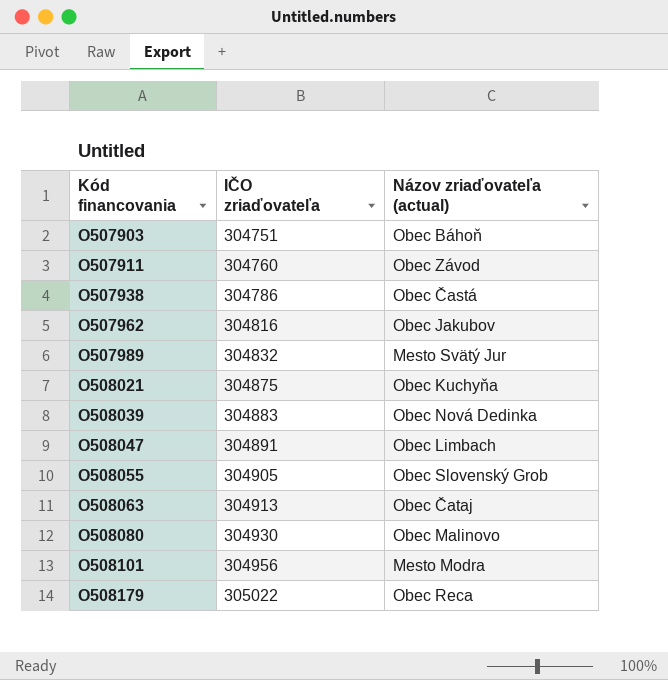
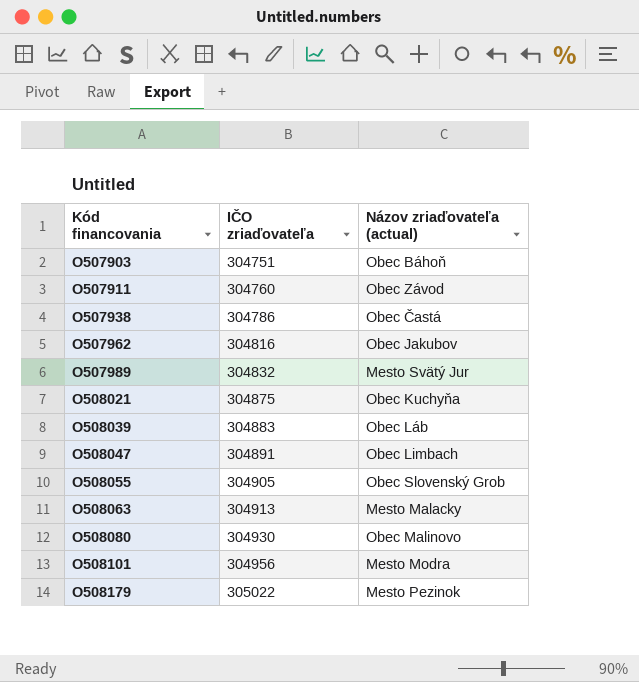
O508039 | Názov zriaďovateľa (actual): Obec Nová Dedinka -> Obec Láb
O508063 | Názov zriaďovateľa (actual): Obec Čataj -> Mesto Malacky
O508179 | Názov zriaďovateľa (actual): Obec Reca -> Mesto Pezinok

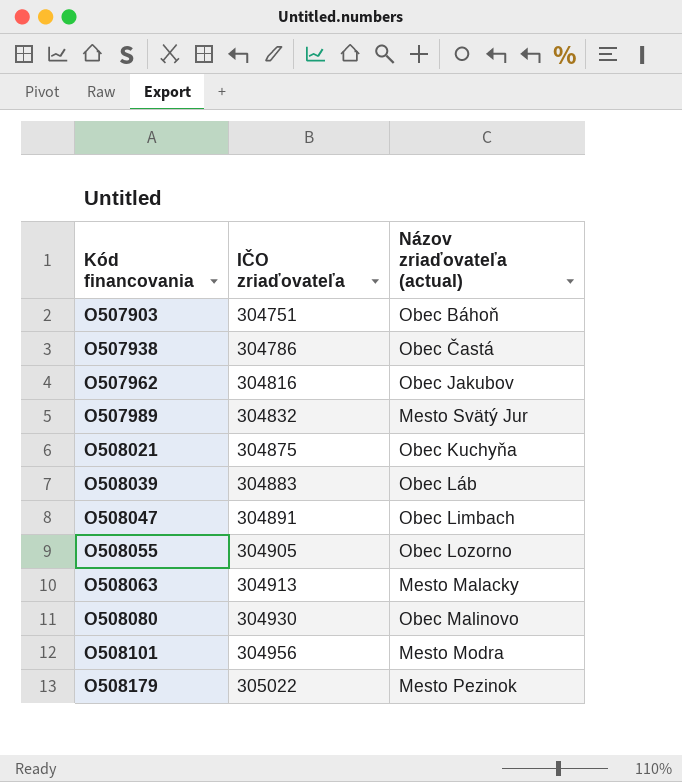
row O507911: 304760 | Obec Závod -> none
O508055 | Názov zriaďovateľa (actual): Obec Slovenský Grob -> Obec Lozorno

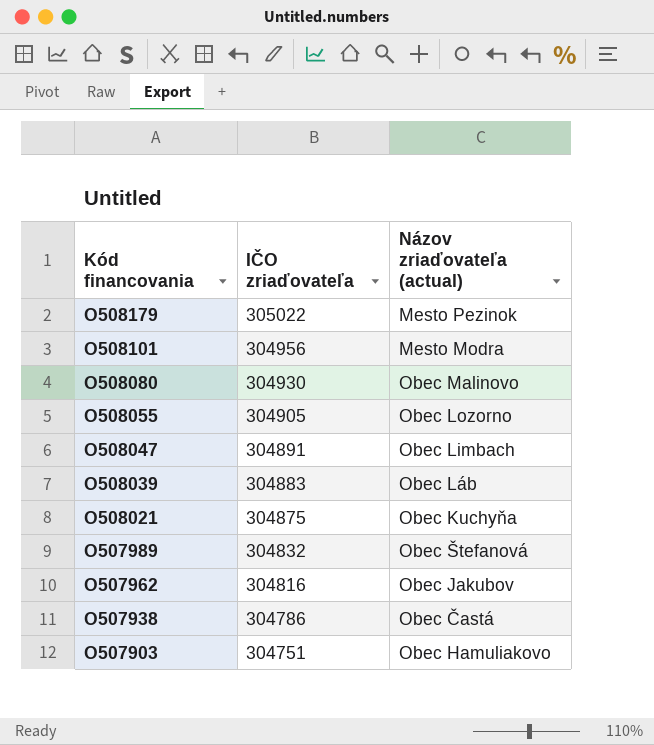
row order: Kód financovania ascending -> Kód financovania descending
row O508063: 304913 | Mesto Malacky -> none
O507989 | Názov zriaďovateľa (actual): Mesto Svätý Jur -> Obec Štefanová
O507903 | Názov zriaďovateľa (actual): Obec Báhoň -> Obec Hamuliakovo

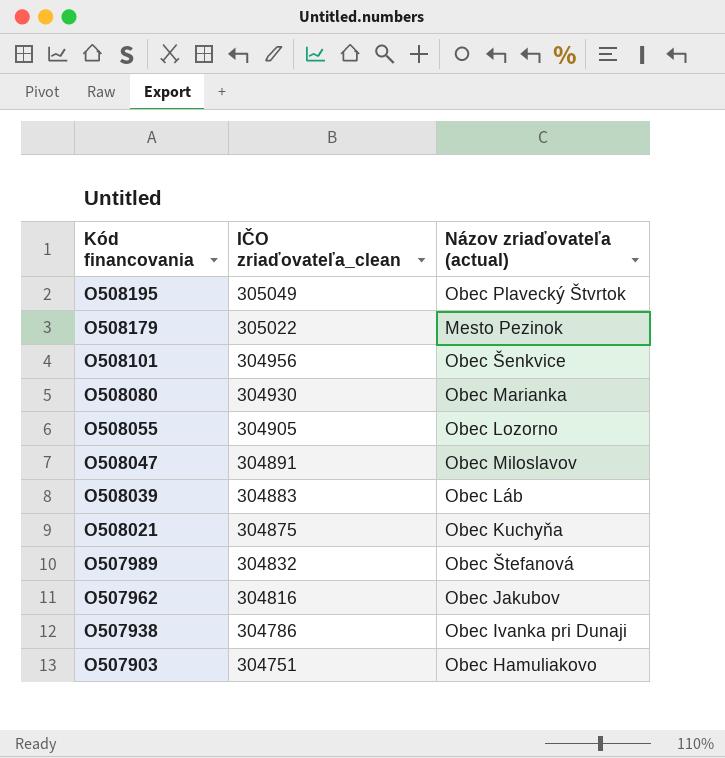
column name: IČO zriaďovateľa -> IČO zriaďovateľa_clean
row O508195: none -> 305049 | Obec Plavecký Štvrtok
O508101 | Názov zriaďovateľa (actual): Mesto Modra -> Obec Šenkvice
O508080 | Názov zriaďovateľa (actual): Obec Malinovo -> Obec Marianka
O508047 | Názov zriaďovateľa (actual): Obec Limbach -> Obec Miloslavov
O507938 | Názov zriaďovateľa (actual): Obec Častá -> Obec Ivanka pri Dunaji

